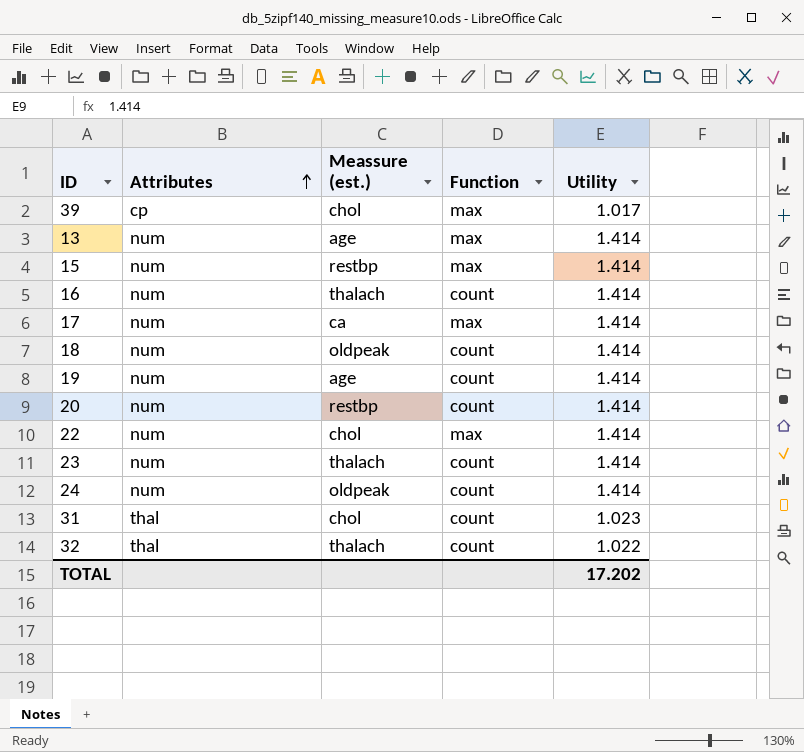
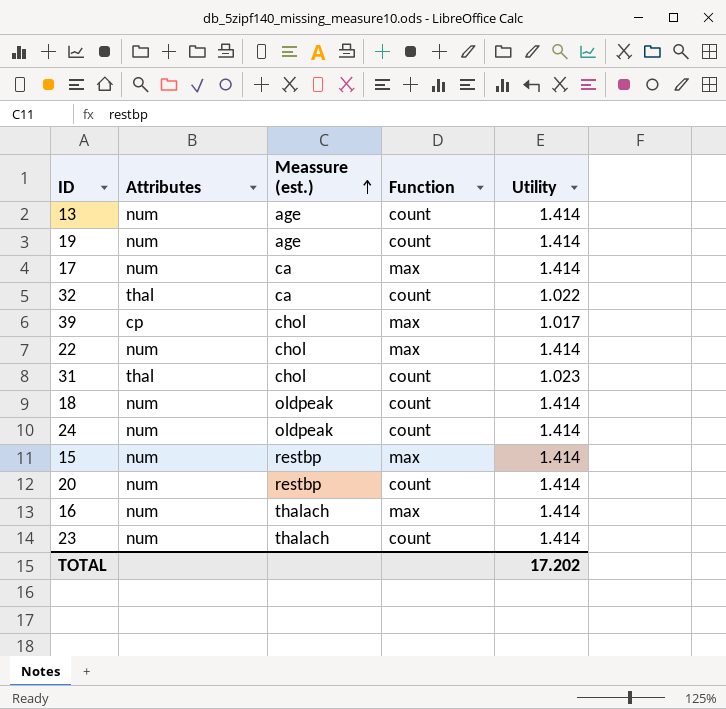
row order: Attributes ascending -> Meassure (est.) ascending
13 | Function: max -> count
32 | Meassure (est.): thalach -> ca
16 | Function: count -> max

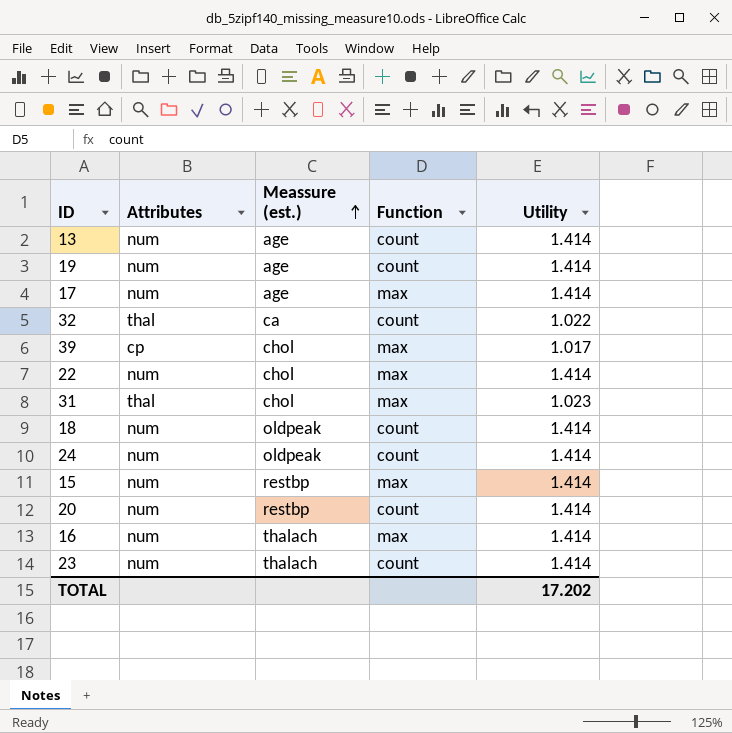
17 | Meassure (est.): ca -> age
31 | Function: count -> max

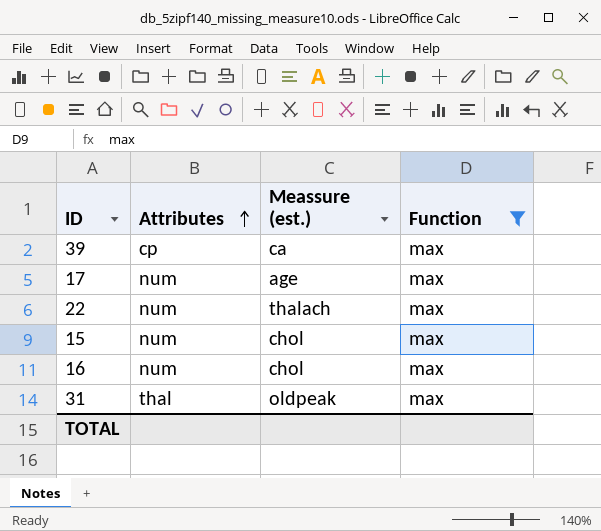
filter: none -> Function = max
row order: Meassure (est.) ascending -> Attributes ascending
column Utility | position: 5 -> none
39 | Meassure (est.): chol -> ca
22 | Meassure (est.): chol -> thalach
15 | Meassure (est.): restbp -> chol
16 | Meassure (est.): thalach -> chol
31 | Meassure (est.): chol -> oldpeak

